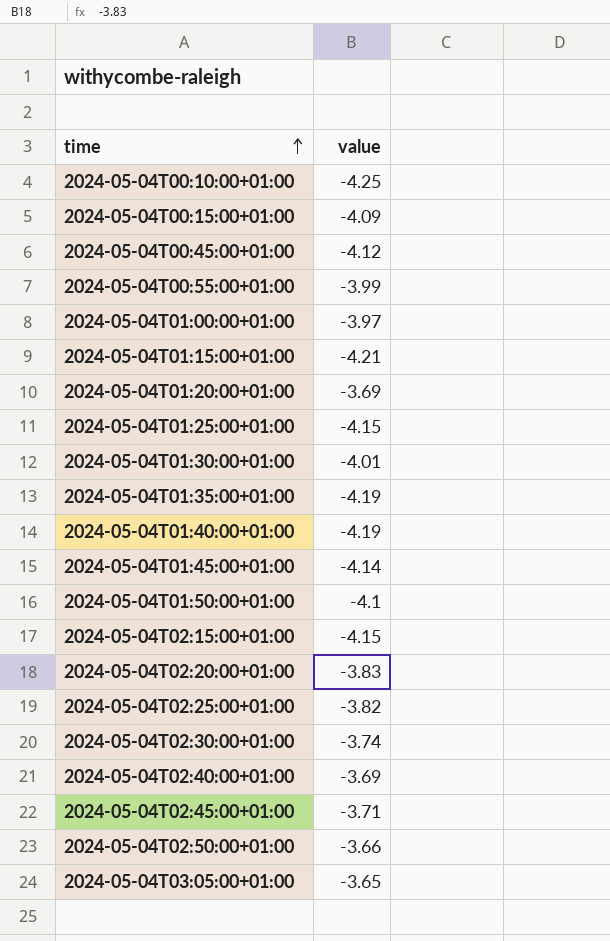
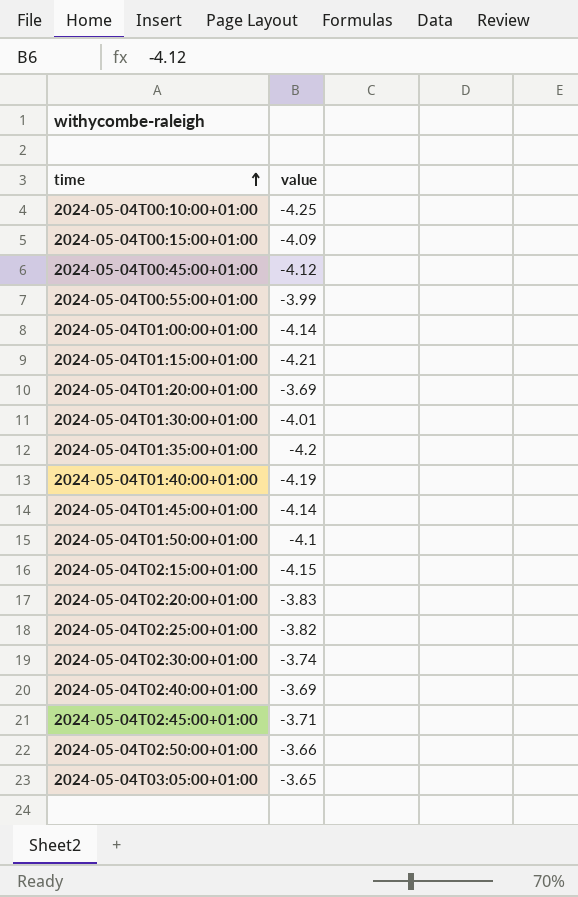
row 2024-05-04T01:25:00+01:00: -4.15 -> none
2024-05-04T01:00:00+01:00 | value: -3.97 -> -4.14
2024-05-04T01:35:00+01:00 | value: -4.19 -> -4.2

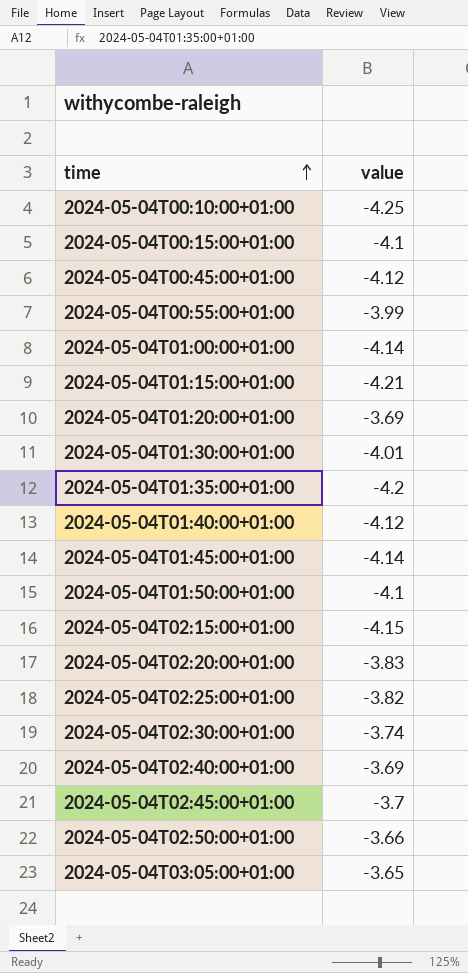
2024-05-04T00:15:00+01:00 | value: -4.09 -> -4.1
2024-05-04T01:40:00+01:00 | value: -4.19 -> -4.12
2024-05-04T02:45:00+01:00 | value: -3.71 -> -3.7

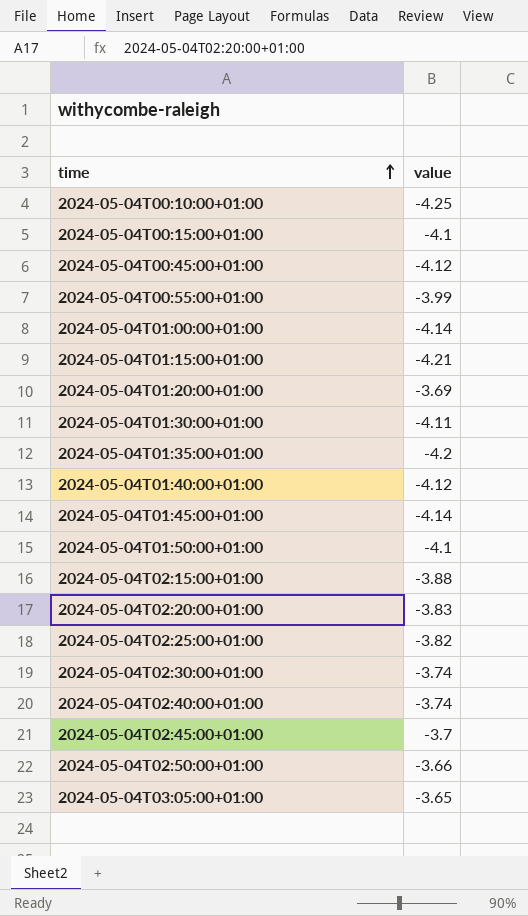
2024-05-04T01:30:00+01:00 | value: -4.01 -> -4.11
2024-05-04T02:15:00+01:00 | value: -4.15 -> -3.88
2024-05-04T02:40:00+01:00 | value: -3.69 -> -3.74

